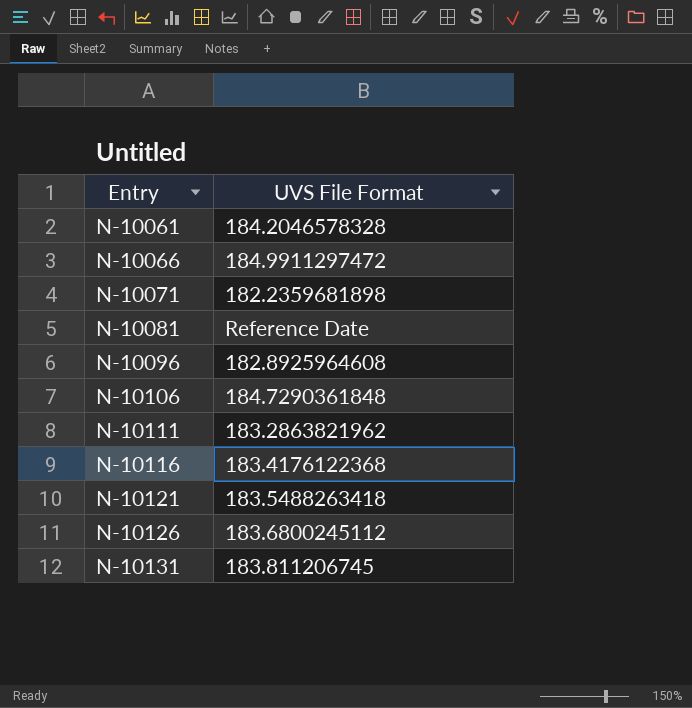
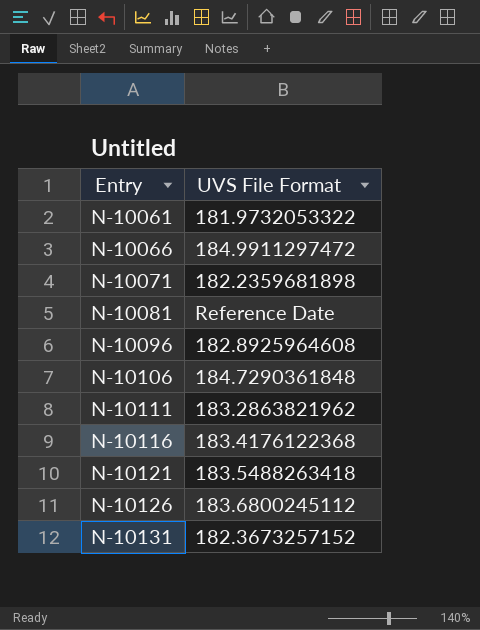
N-10061 | UVS File Format: 184.2046578328 -> 181.9732053322
N-10131 | UVS File Format: 183.811206745 -> 182.3673257152

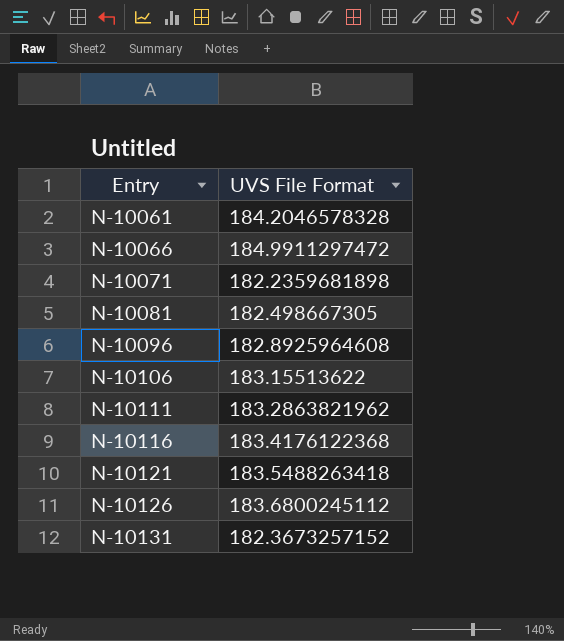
N-10061 | UVS File Format: 181.9732053322 -> 184.2046578328
N-10081 | UVS File Format: Reference Date -> 182.498667305
N-10106 | UVS File Format: 184.7290361848 -> 183.15513622

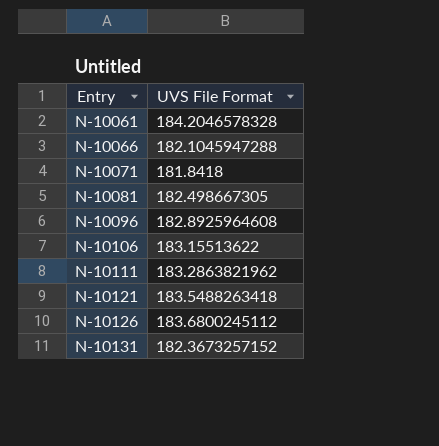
row N-10116: 183.4176122368 -> none
N-10066 | UVS File Format: 184.9911297472 -> 182.1045947288
N-10071 | UVS File Format: 182.2359681898 -> 181.8418

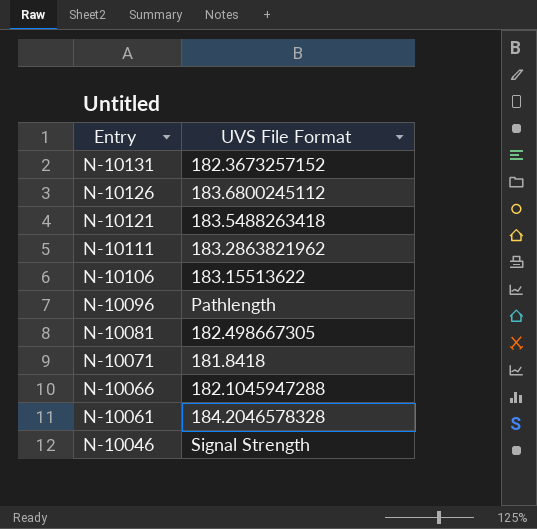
row order: Entry ascending -> Entry descending
N-10096 | UVS File Format: 182.8925964608 -> Pathlength
row N-10046: none -> Signal Strength

